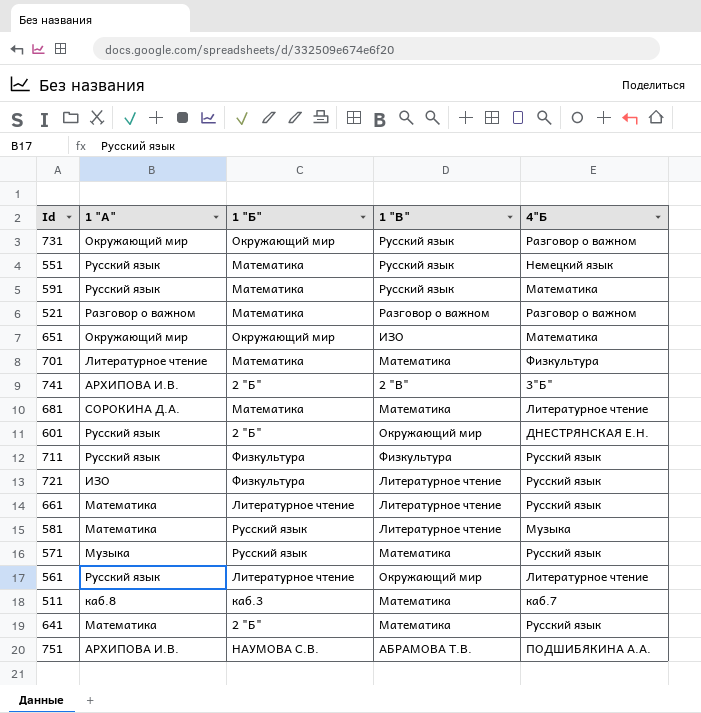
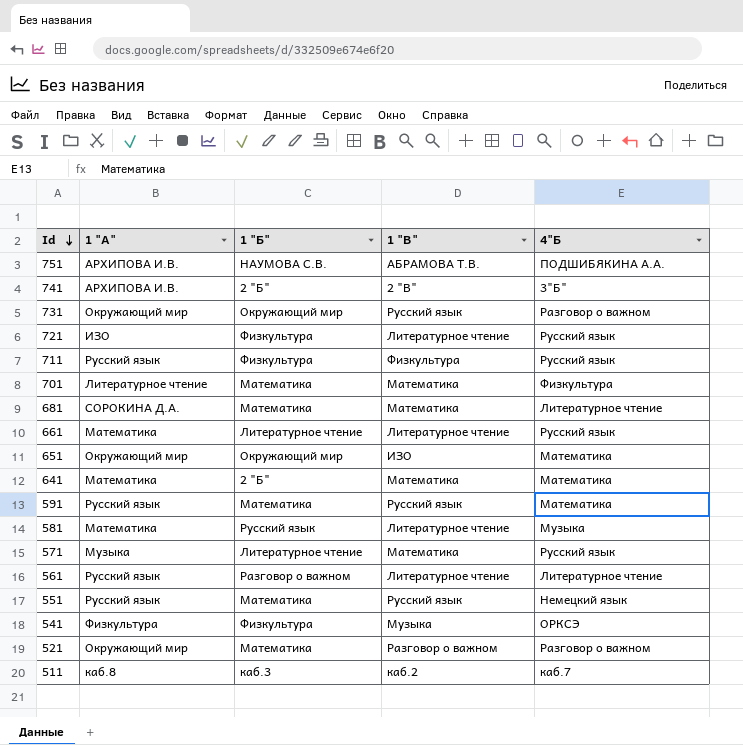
row order: none -> Id descending
row 601: Русский язык | 2 "Б" | Окружающий мир | ДНЕСТРЯНСКАЯ Е.Н. -> none
641 | 4"Б: Русский язык -> Математика
571 | 1 "Б": Русский язык -> Литературное чтение
561 | 1 "Б": Литературное чтение -> Разговор о важном
561 | 1 "В": Окружающий мир -> Литературное чтение
row 541: none -> Физкультура | Физкультура | Музыка | ОРКСЭ
521 | 1 "А": Разговор о важном -> Окружающий мир
511 | 1 "В": Математика -> каб.2

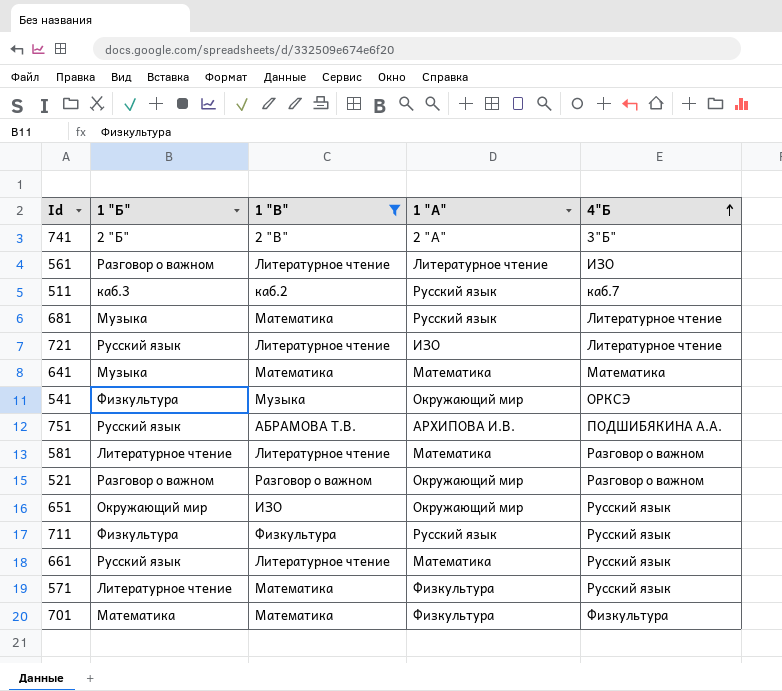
filter: none -> 1 "В" != Русский язык
row order: Id descending -> 4"Б ascending
column 1 "А" | position: 2 -> 4
741 | 1 "А": АРХИПОВА И.В. -> 2 "А"
561 | 1 "А": Русский язык -> Литературное чтение
561 | 4"Б: Литературное чтение -> ИЗО
511 | 1 "А": каб.8 -> Русский язык
681 | 1 "Б": Математика -> Музыка
681 | 1 "А": СОРОКИНА Д.А. -> Русский язык
721 | 1 "Б": Физкультура -> Русский язык
721 | 4"Б: Русский язык -> Литературное чтение
641 | 1 "Б": 2 "Б" -> Музыка
541 | 1 "А": Физкультура -> Окружающий мир
751 | 1 "Б": НАУМОВА С.В. -> Русский язык
581 | 1 "Б": Русский язык -> Литературное чтение
581 | 4"Б: Музыка -> Разговор о важном
521 | 1 "Б": Математика -> Разговор о важном
651 | 4"Б: Математика -> Русский язык
661 | 1 "Б": Литературное чтение -> Русский язык
571 | 1 "А": Музыка -> Физкультура
701 | 1 "А": Литературное чтение -> Физкультура

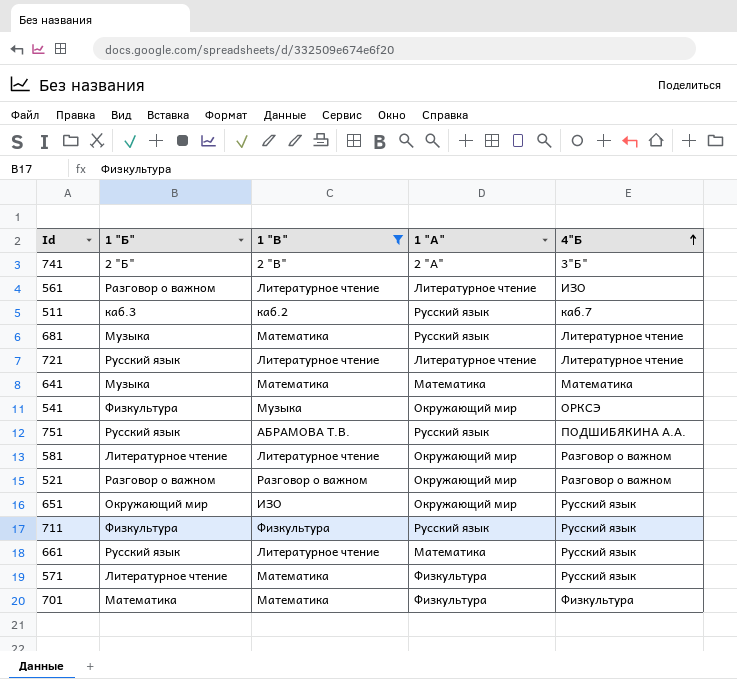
721 | 1 "А": ИЗО -> Литературное чтение
751 | 1 "А": АРХИПОВА И.В. -> Русский язык
581 | 1 "А": Математика -> Окружающий мир

